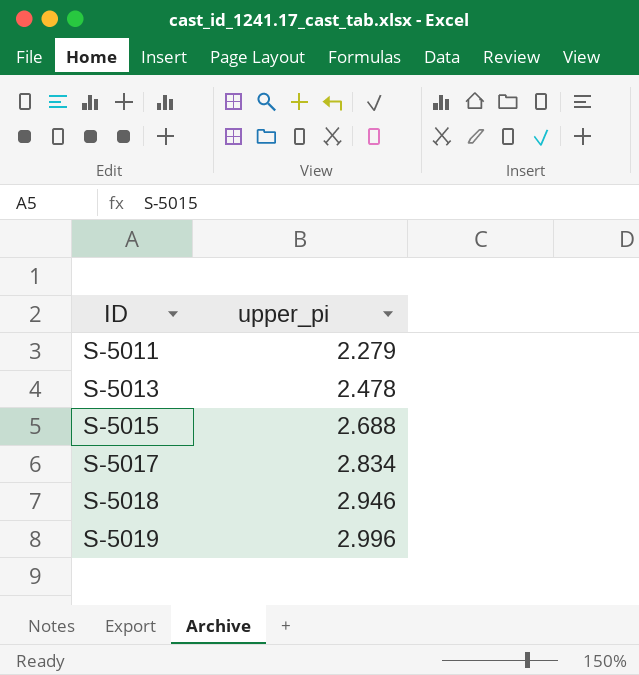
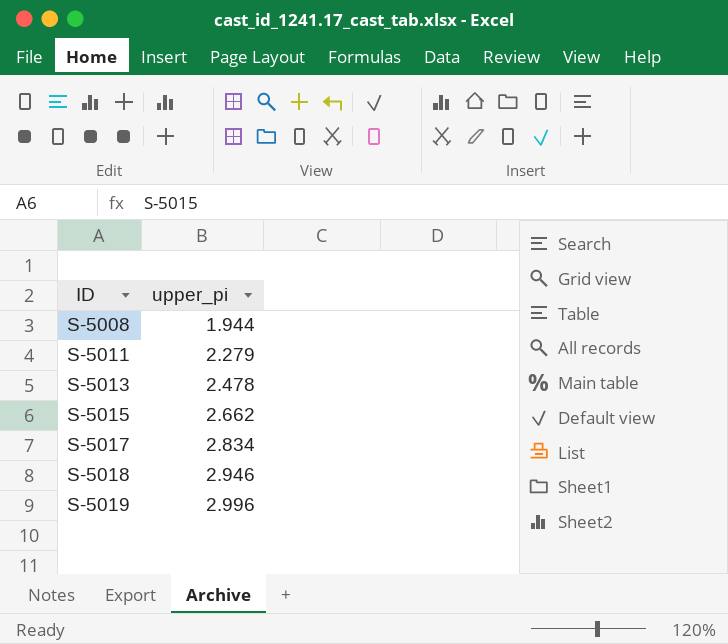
row S-5008: none -> 1.944
S-5015 | upper_pi: 2.688 -> 2.662

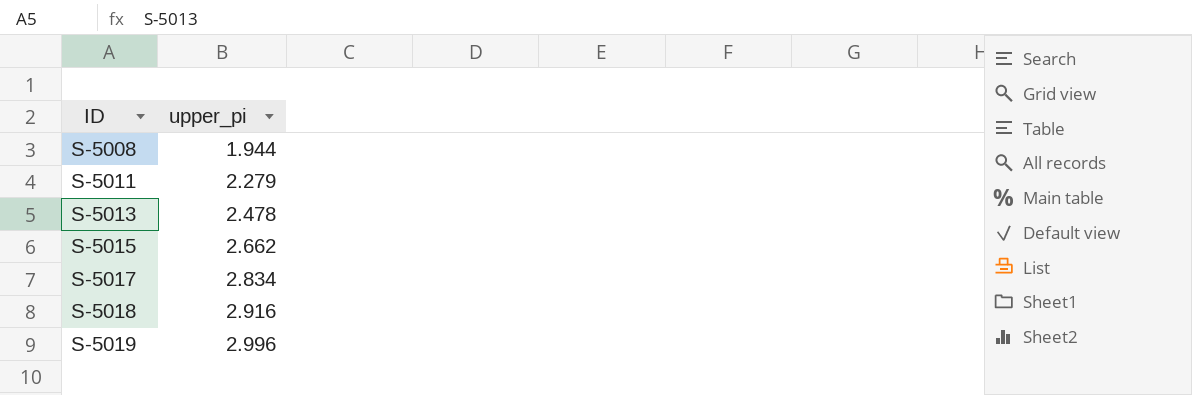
S-5018 | upper_pi: 2.946 -> 2.916

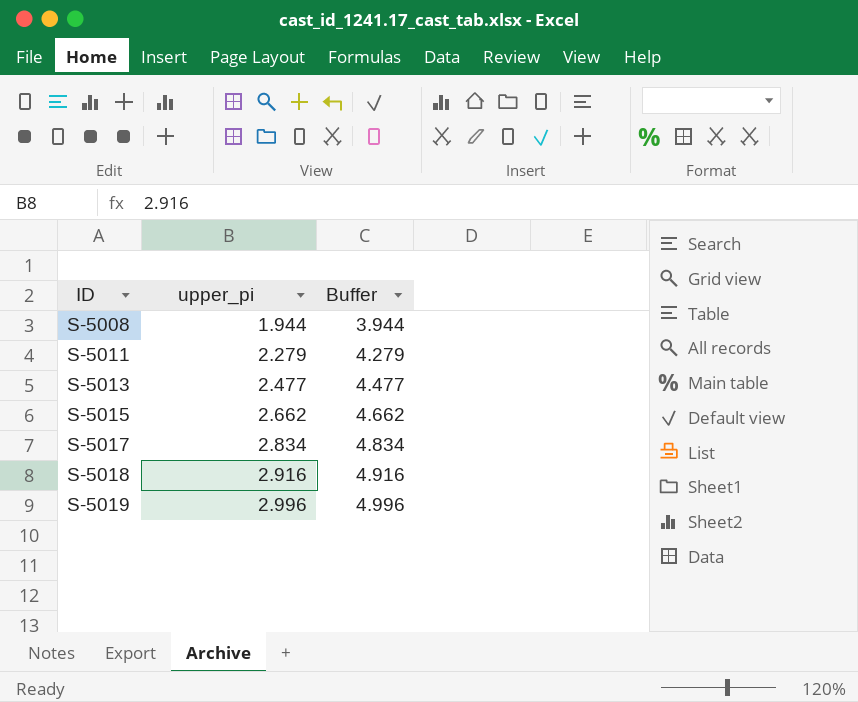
column Buffer | formula: none -> [upper_pi] + 2
S-5013 | upper_pi: 2.478 -> 2.477

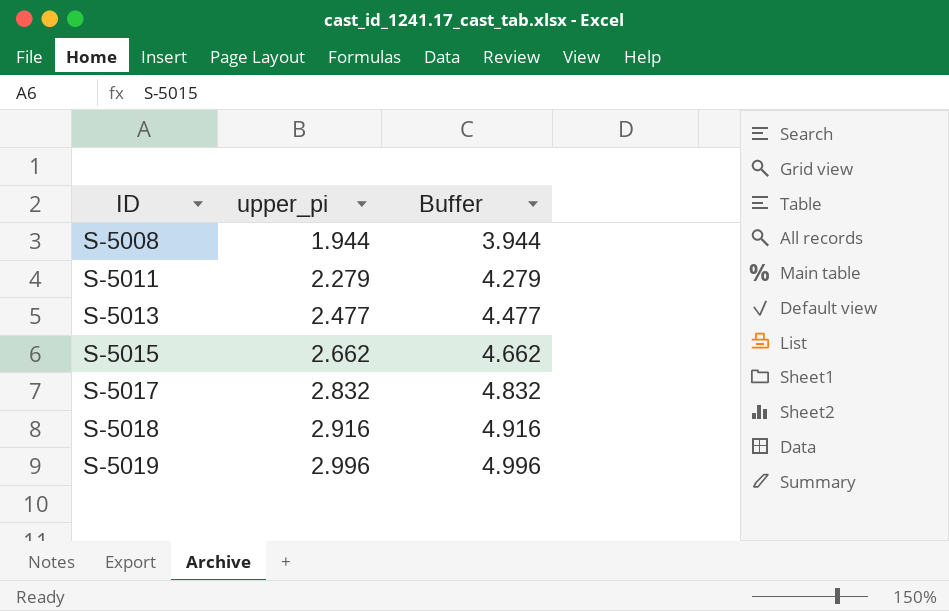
S-5017 | upper_pi: 2.834 -> 2.832
S-5017 | Buffer: 4.834 -> 4.832

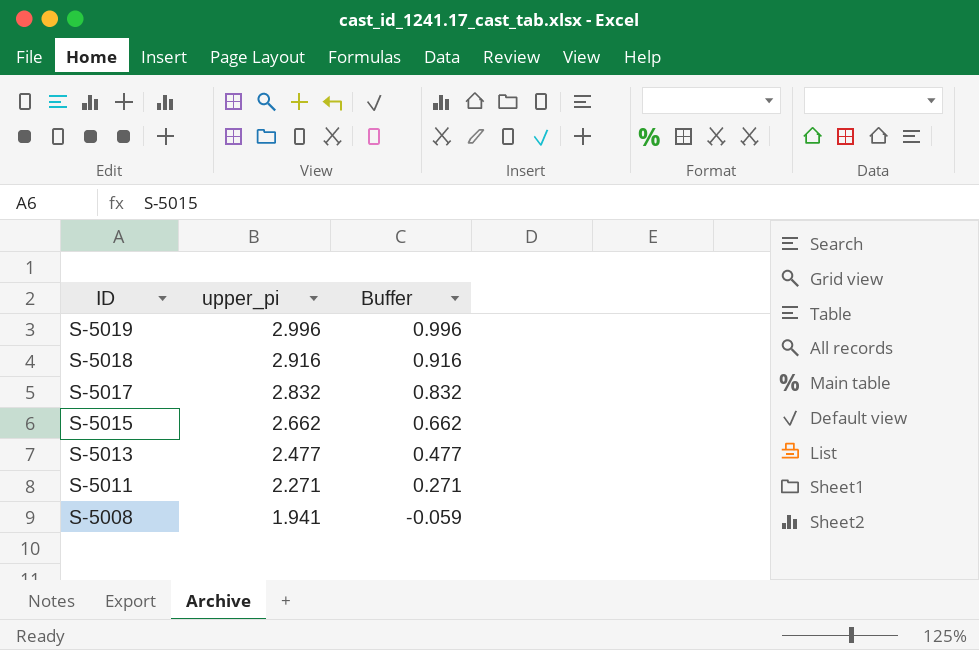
row order: ID ascending -> ID descending
column Buffer | formula: [upper_pi] + 2 -> [upper_pi] - 2
S-5011 | upper_pi: 2.279 -> 2.271
S-5008 | upper_pi: 1.944 -> 1.941

